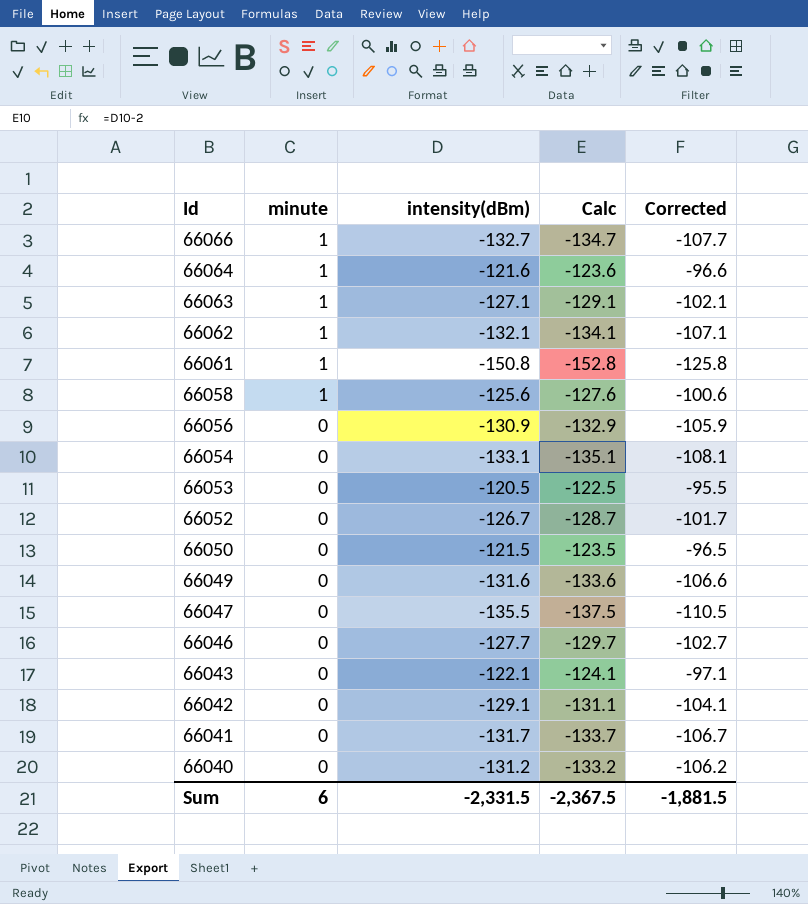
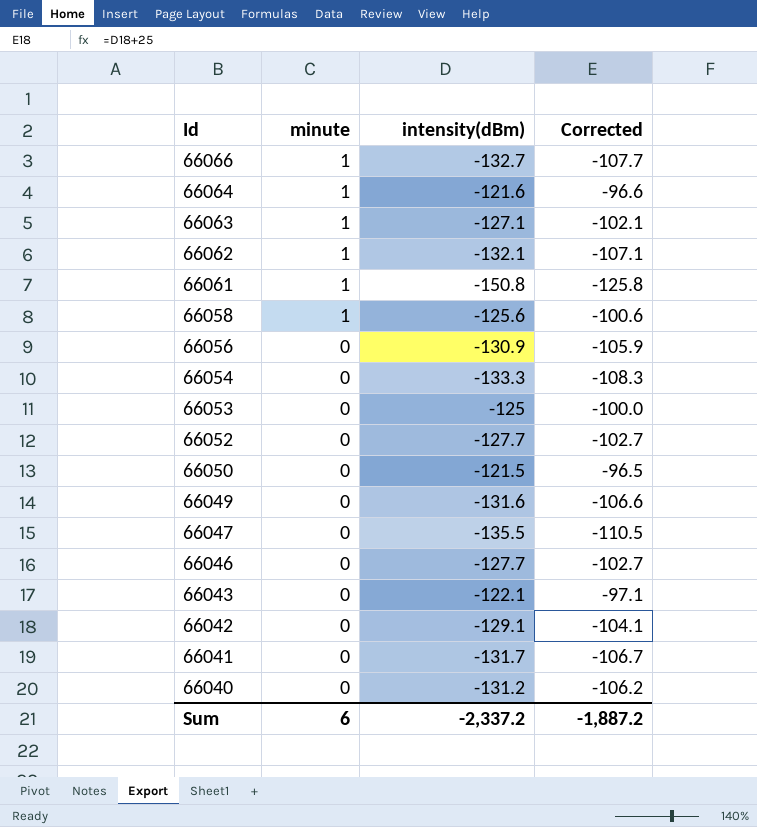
column Calc | formula: [intensity(dBm)] - 2 -> none
66054 | intensity(dBm): -133.1 -> -133.3
66054 | Corrected: -108.1 -> -108.3
66053 | intensity(dBm): -120.5 -> -125
66053 | Corrected: -95.5 -> -100.0
66052 | intensity(dBm): -126.7 -> -127.7
66052 | Corrected: -101.7 -> -102.7
Sum | intensity(dBm): -2,331.5 -> -2,337.2
Sum | Corrected: -1,881.5 -> -1,887.2

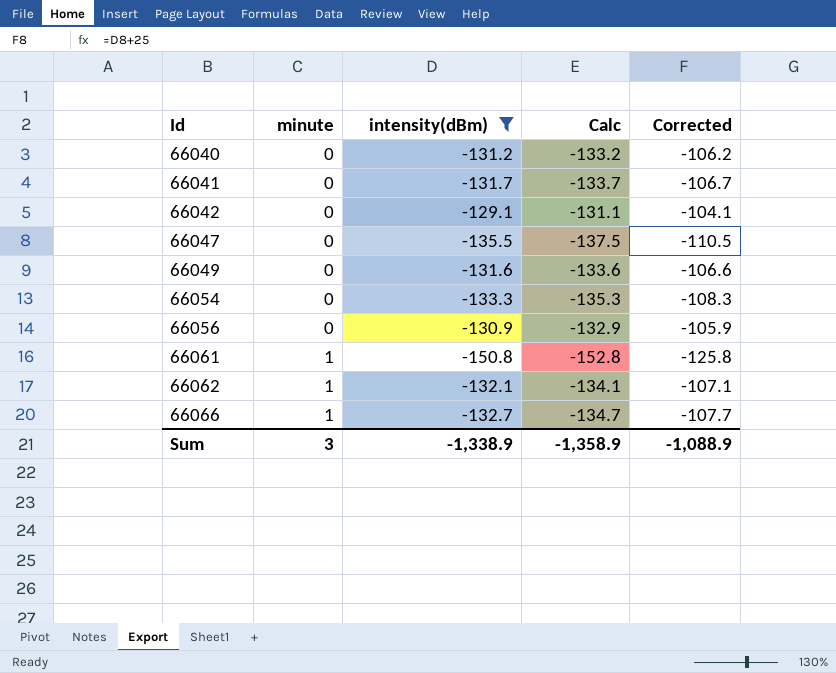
filter: none -> intensity(dBm) <= -129.1
row order: Id descending -> Id ascending
column Calc | formula: none -> [intensity(dBm)] - 2
Sum | minute: 6 -> 3
Sum | intensity(dBm): -2,337.2 -> -1,338.9
Sum | Corrected: -1,887.2 -> -1,088.9

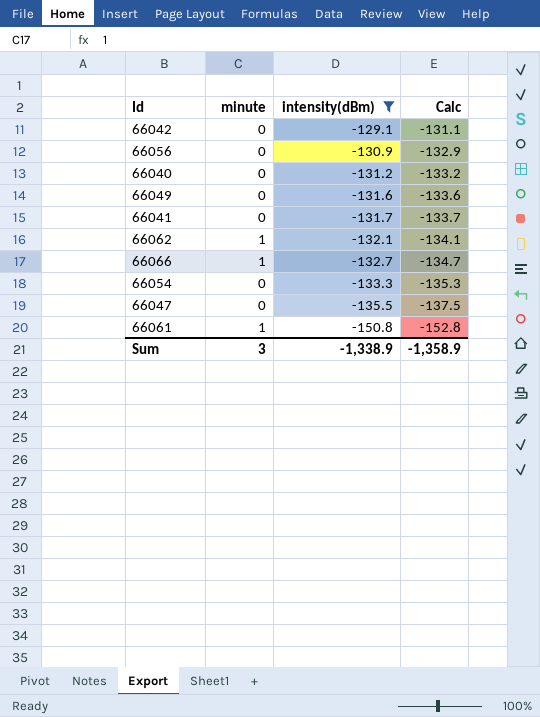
row order: Id ascending -> intensity(dBm) descending
column Corrected | formula: [intensity(dBm)] + 25 -> none

